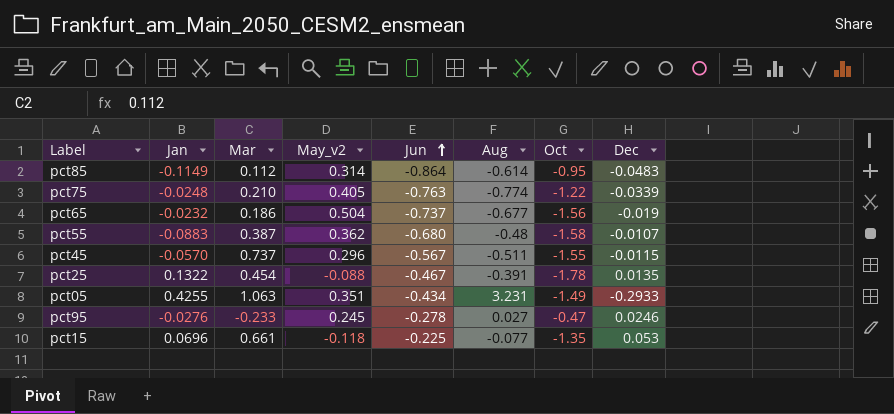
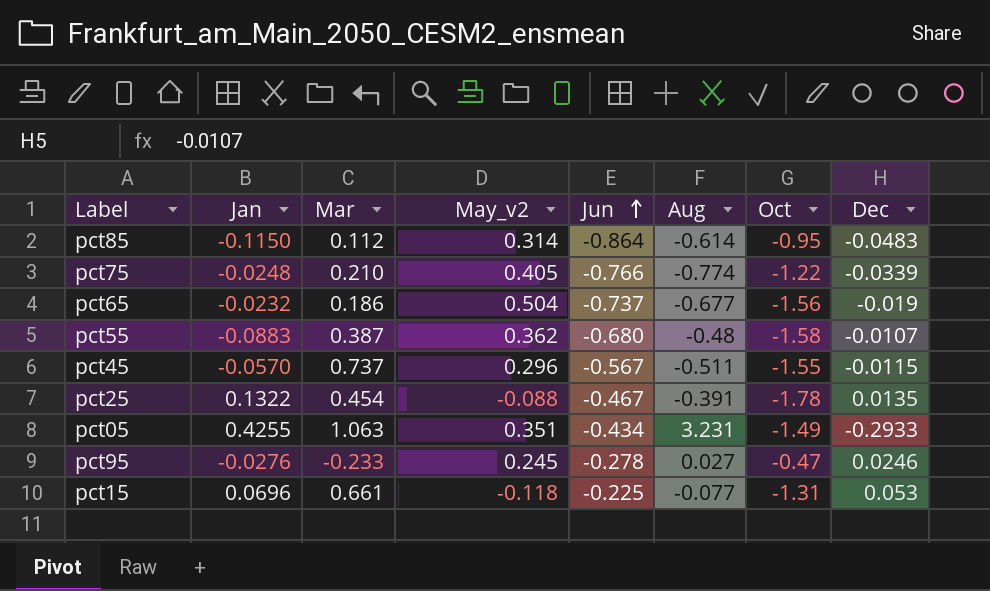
pct85 | Jan: -0.1149 -> -0.1150
pct75 | Jun: -0.763 -> -0.766
pct15 | Oct: -1.35 -> -1.31

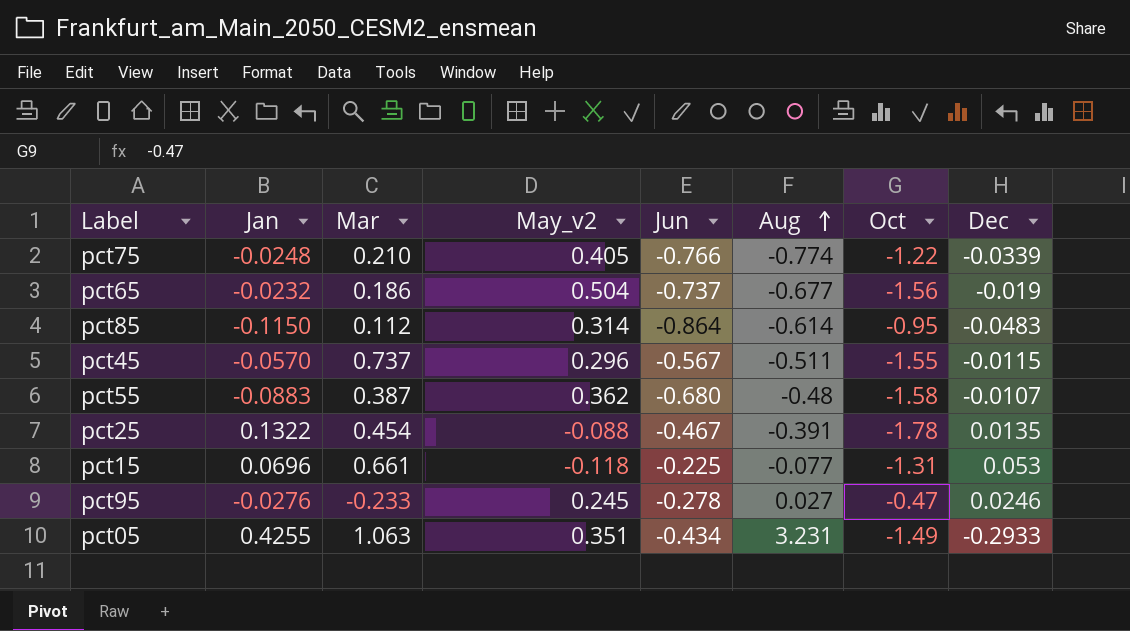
row order: Jun ascending -> Aug ascending

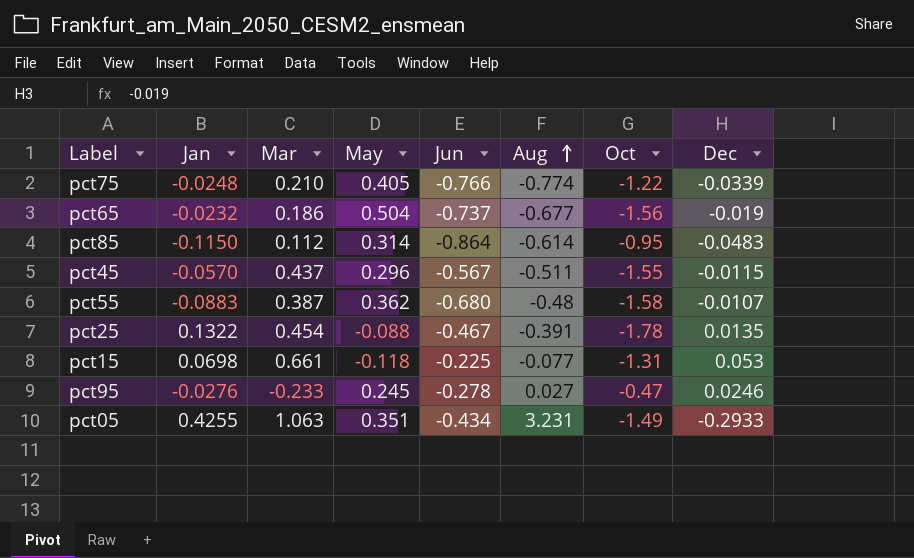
column name: May_v2 -> May
pct45 | Mar: 0.737 -> 0.437
pct15 | Jan: 0.0696 -> 0.0698

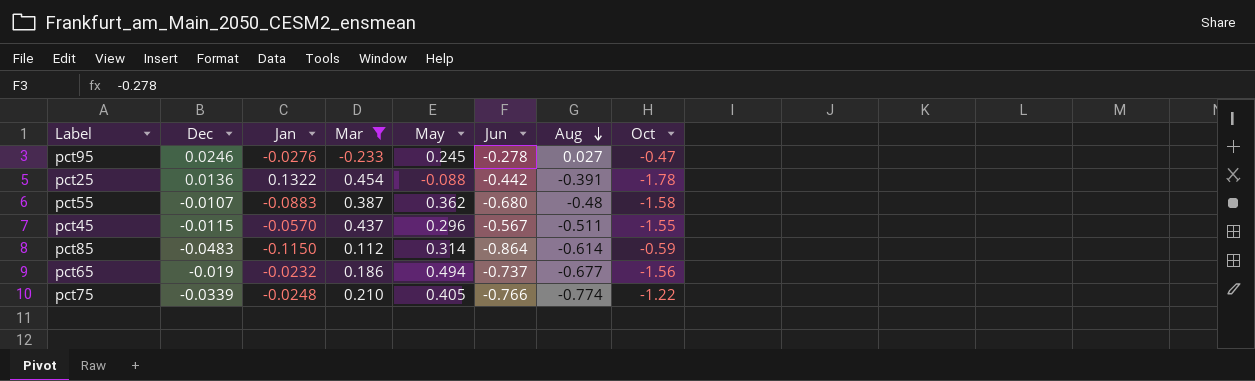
filter: none -> Mar <= 0.454
row order: Aug ascending -> Aug descending
column Dec | position: 8 -> 2
pct25 | Dec: 0.0135 -> 0.0136
pct25 | Jun: -0.467 -> -0.442
pct85 | Oct: -0.95 -> -0.59
pct65 | May: 0.504 -> 0.494

